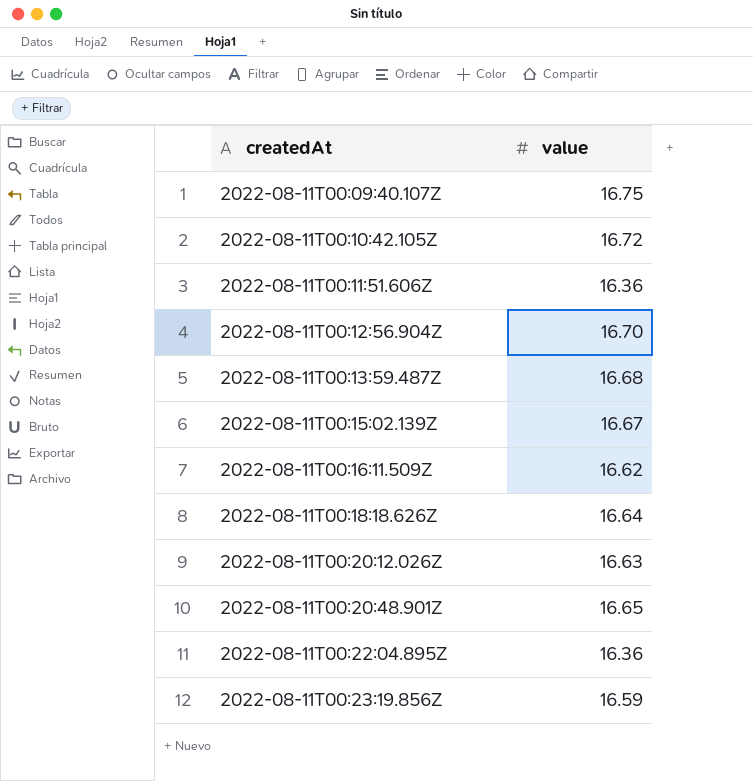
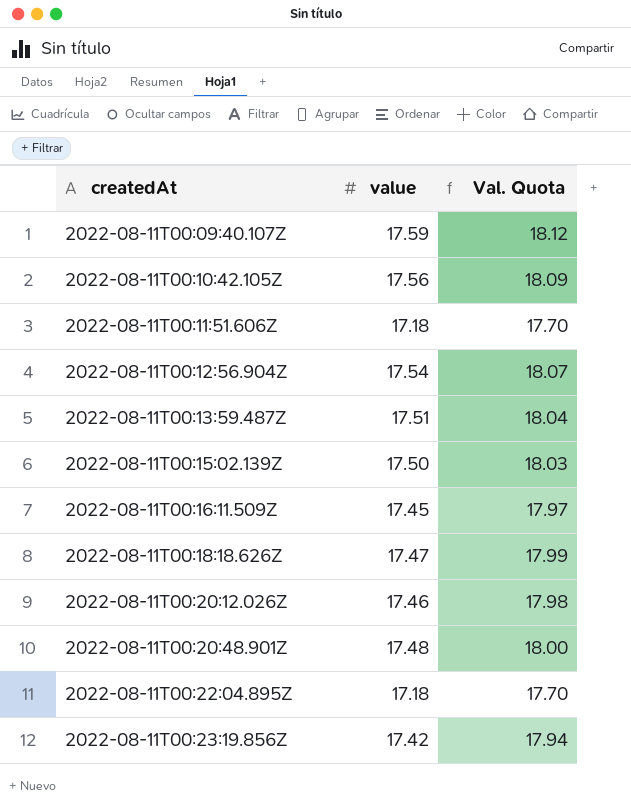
column Val. Quota | formula: none -> [value] * 1.03
2022-08-11T00:09:40.107Z | value: 16.75 -> 17.59
2022-08-11T00:10:42.105Z | value: 16.72 -> 17.56
2022-08-11T00:11:51.606Z | value: 16.36 -> 17.18
2022-08-11T00:12:56.904Z | value: 16.70 -> 17.54
2022-08-11T00:13:59.487Z | value: 16.68 -> 17.51
2022-08-11T00:15:02.139Z | value: 16.67 -> 17.50
2022-08-11T00:16:11.509Z | value: 16.62 -> 17.45
2022-08-11T00:18:18.626Z | value: 16.64 -> 17.47
2022-08-11T00:20:12.026Z | value: 16.63 -> 17.46
2022-08-11T00:20:48.901Z | value: 16.65 -> 17.48
2022-08-11T00:22:04.895Z | value: 16.36 -> 17.18
2022-08-11T00:23:19.856Z | value: 16.59 -> 17.42

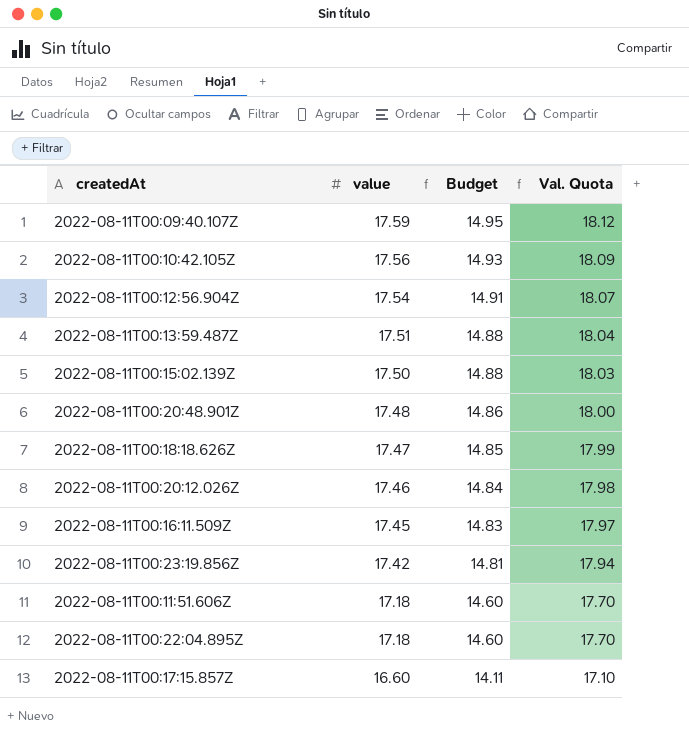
row order: createdAt ascending -> value descending
column Budget | formula: none -> [value] * 0.85
row 2022-08-11T00:17:15.857Z: none -> 16.60 | 14.11 | 17.10

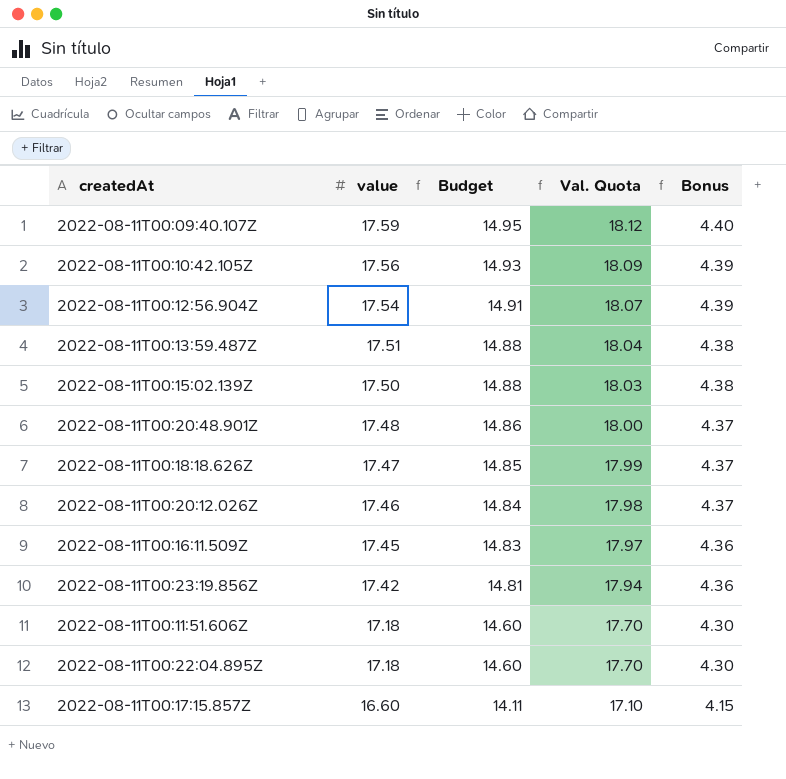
column Bonus | formula: none -> [value] * 0.25

